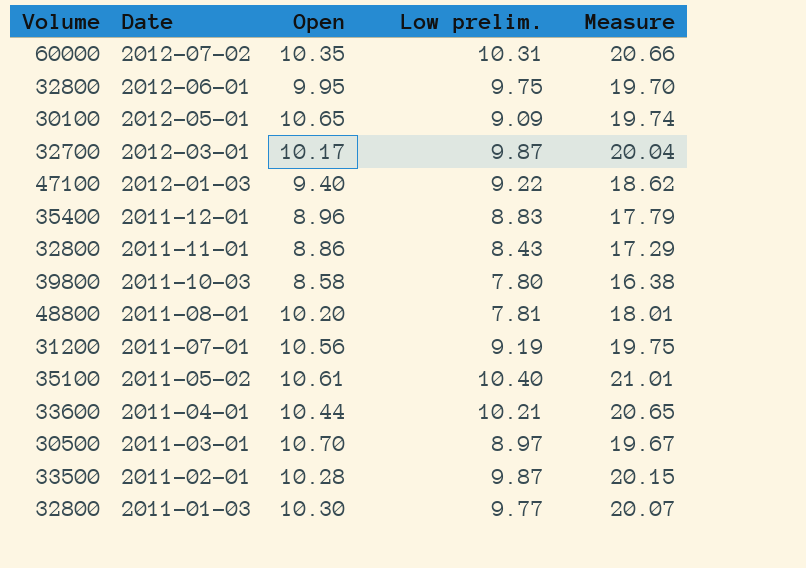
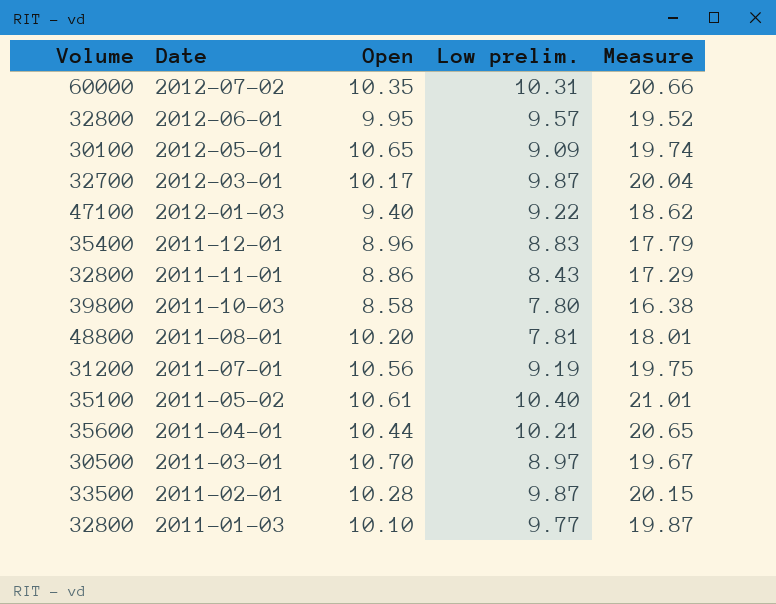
2012-06-01 | Low prelim.: 9.75 -> 9.57
2012-06-01 | Measure: 19.70 -> 19.52
2011-04-01 | Volume: 33600 -> 35600
2011-01-03 | Open: 10.30 -> 10.10
2011-01-03 | Measure: 20.07 -> 19.87

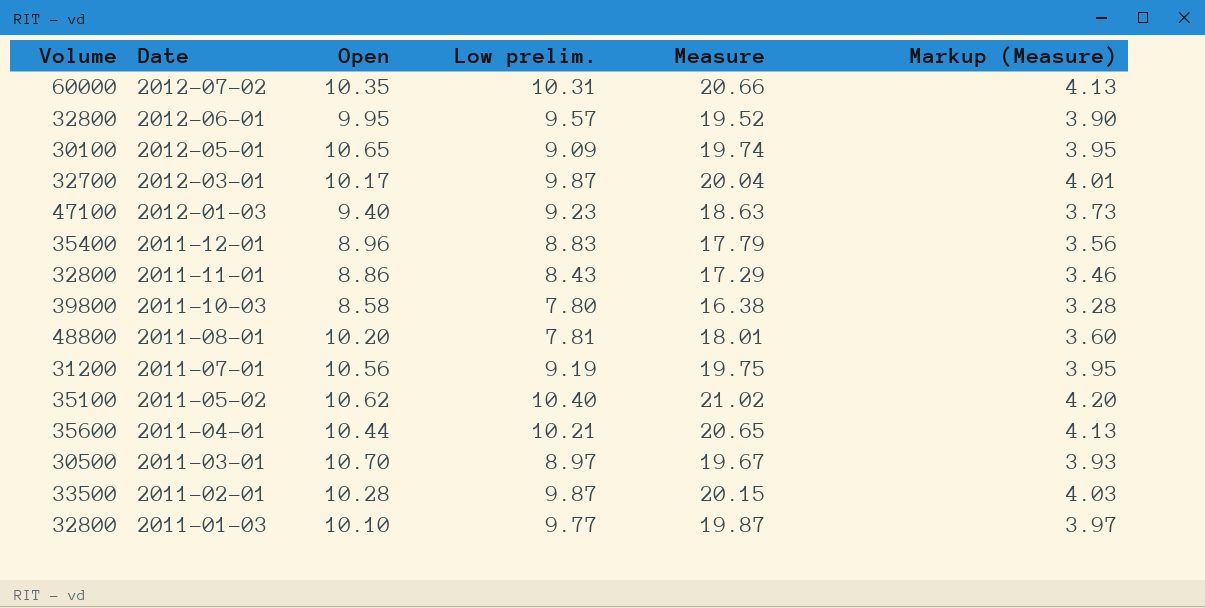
column Markup (Measure) | formula: none -> [Measure] * 0.2
2012-01-03 | Low prelim.: 9.22 -> 9.23
2012-01-03 | Measure: 18.62 -> 18.63
2011-05-02 | Open: 10.61 -> 10.62
2011-05-02 | Measure: 21.01 -> 21.02

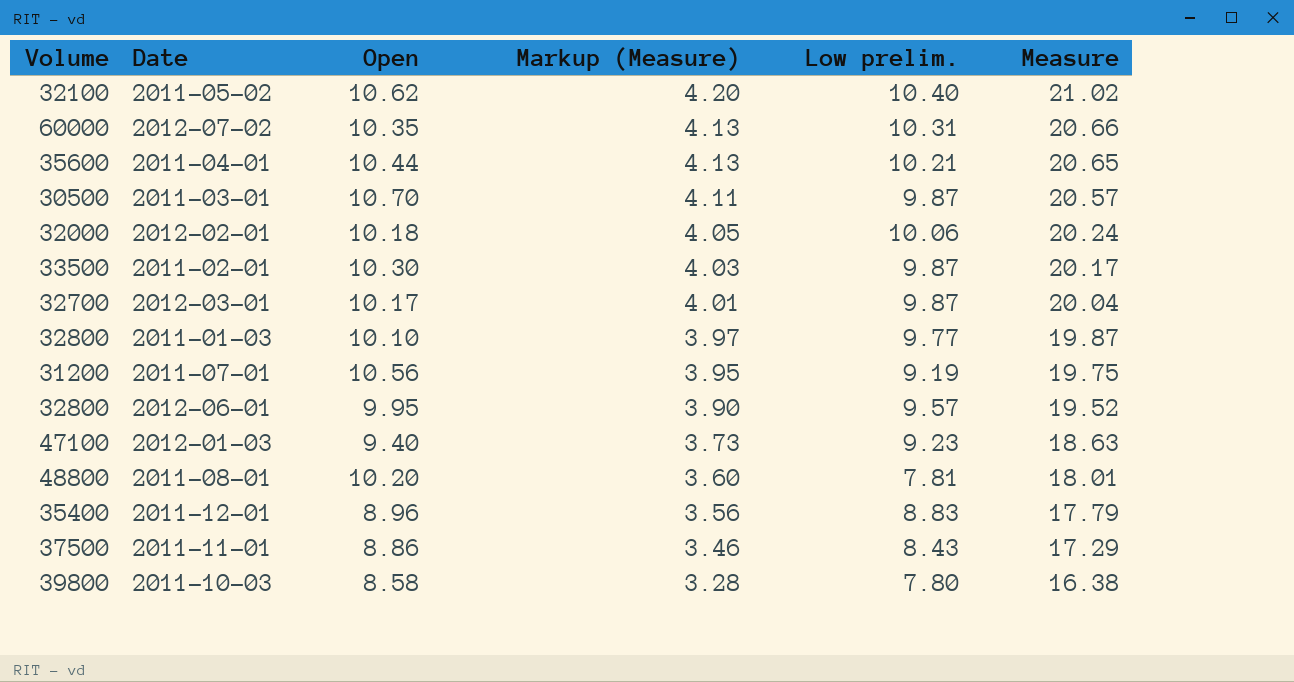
row order: Date descending -> Markup (Measure) descending
column Markup (Measure) | position: 6 -> 4
row 2012-05-01: 30100 | 10.65 | 9.09 | 19.74 | 3.95 -> none
2011-05-02 | Volume: 35100 -> 32100
2011-03-01 | Markup (Measure): 3.93 -> 4.11
2011-03-01 | Low prelim.: 8.97 -> 9.87
2011-03-01 | Measure: 19.67 -> 20.57
row 2012-02-01: none -> 32000 | 10.18 | 4.05 | 10.06 | 20.24
2011-02-01 | Open: 10.28 -> 10.30
2011-02-01 | Measure: 20.15 -> 20.17
2011-11-01 | Volume: 32800 -> 37500

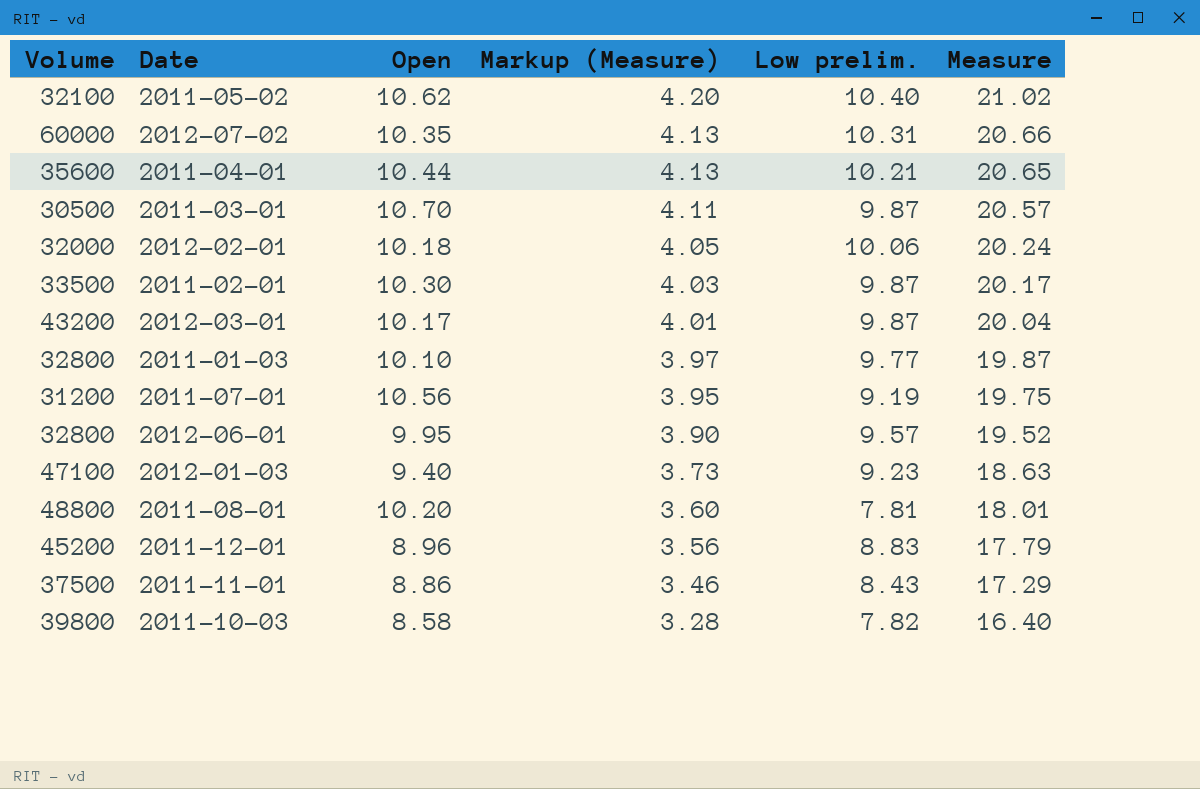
2012-03-01 | Volume: 32700 -> 43200
2011-12-01 | Volume: 35400 -> 45200
2011-10-03 | Low prelim.: 7.80 -> 7.82
2011-10-03 | Measure: 16.38 -> 16.40

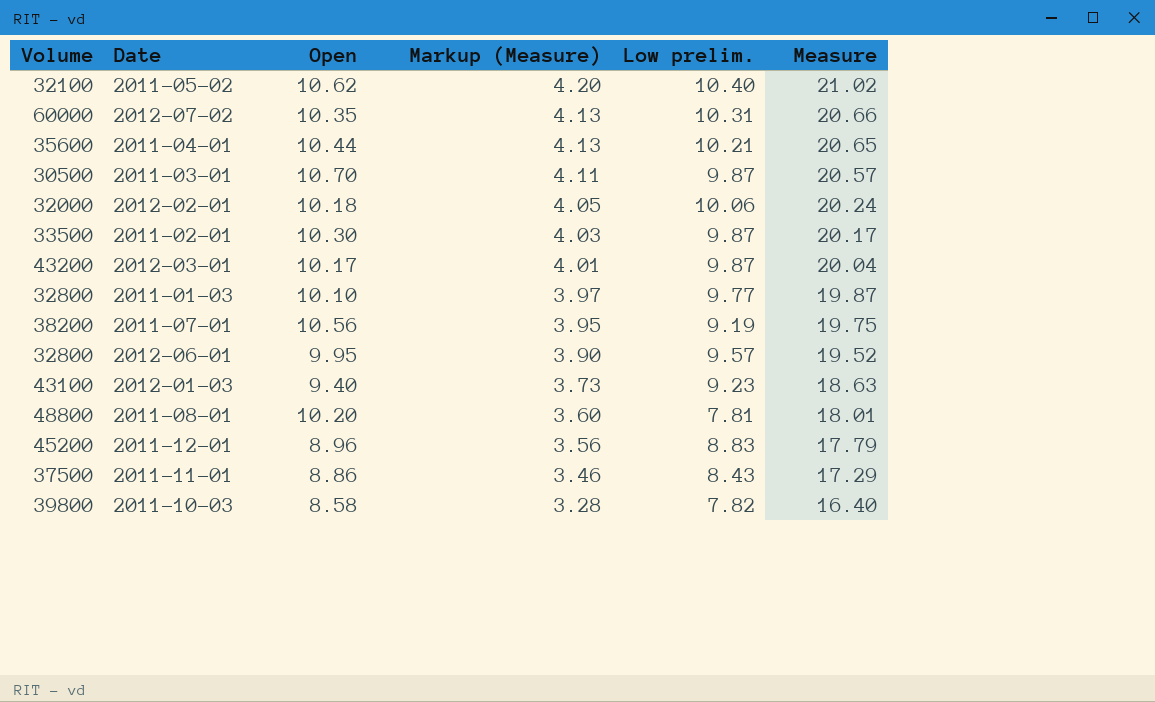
2011-07-01 | Volume: 31200 -> 38200
2012-01-03 | Volume: 47100 -> 43100

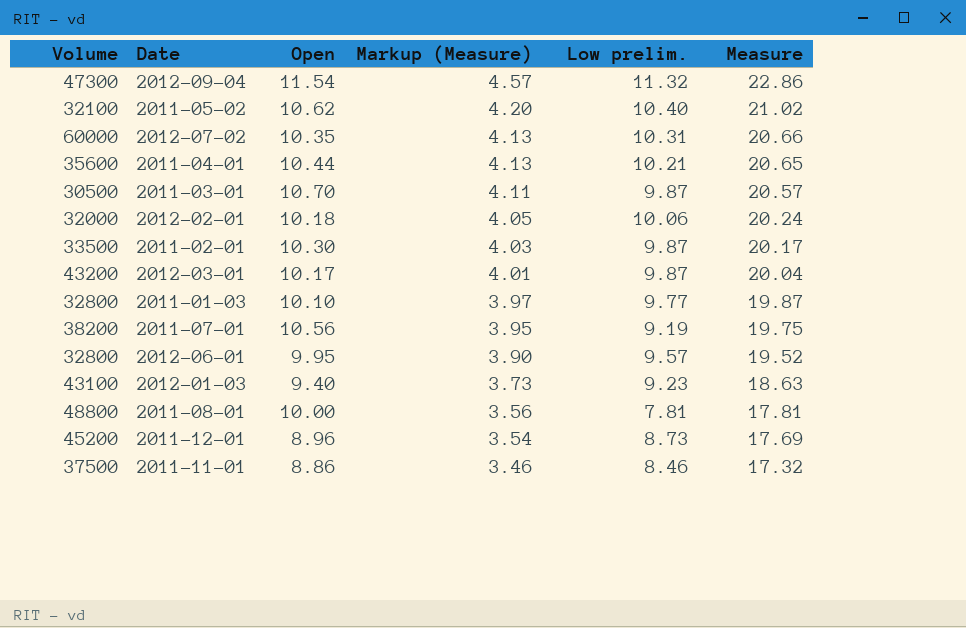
row 2011-10-03: 39800 | 8.58 | 3.28 | 7.82 | 16.40 -> none
row 2012-09-04: none -> 47300 | 11.54 | 4.57 | 11.32 | 22.86
2011-08-01 | Open: 10.20 -> 10.00
2011-08-01 | Markup (Measure): 3.60 -> 3.56
2011-08-01 | Measure: 18.01 -> 17.81
2011-12-01 | Markup (Measure): 3.56 -> 3.54
2011-12-01 | Low prelim.: 8.83 -> 8.73
2011-12-01 | Measure: 17.79 -> 17.69
2011-11-01 | Low prelim.: 8.43 -> 8.46
2011-11-01 | Measure: 17.29 -> 17.32

